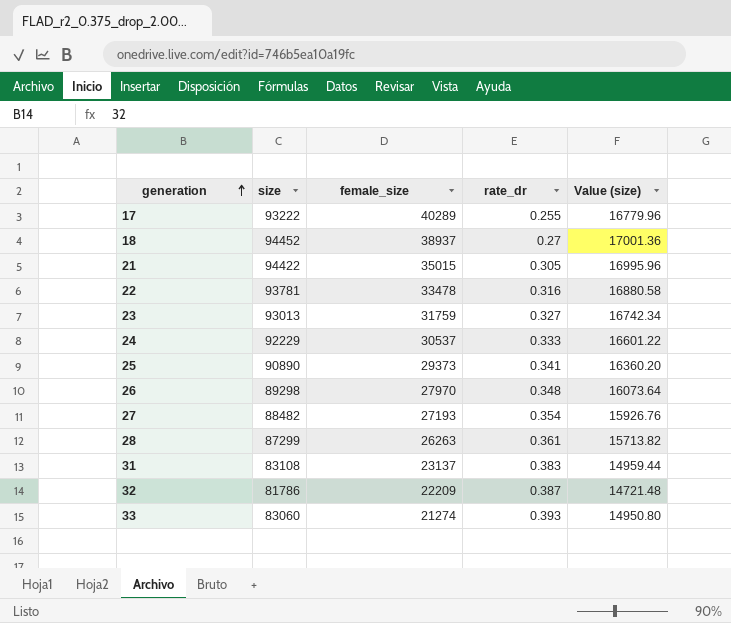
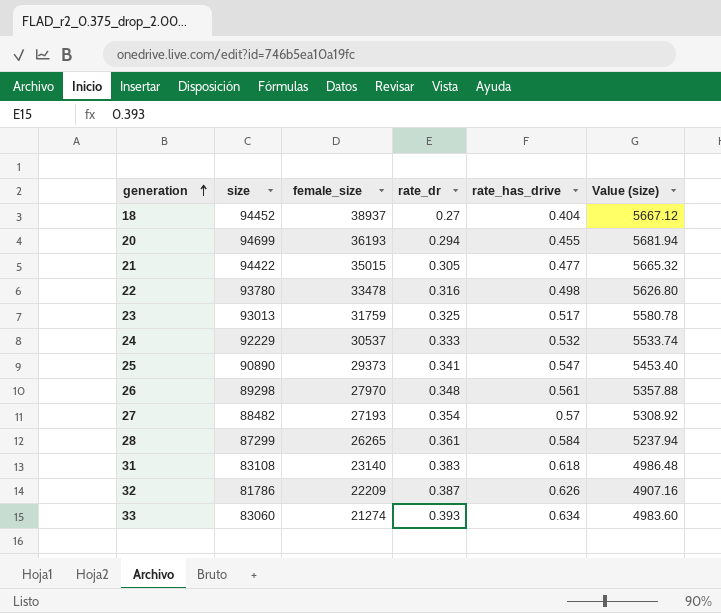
column rate_has_drive | position: none -> 5
column Value (size) | formula: [size] * 0.18 -> [size] * 0.06
row 17: 93222 | 40289 | 0.255 | 16779.96 -> none
row 20: none -> 94699 | 36193 | 0.294 | 0.455 | 5681.94
22 | size: 93781 -> 93780
23 | rate_dr: 0.327 -> 0.325
28 | female_size: 26263 -> 26265
31 | female_size: 23137 -> 23140

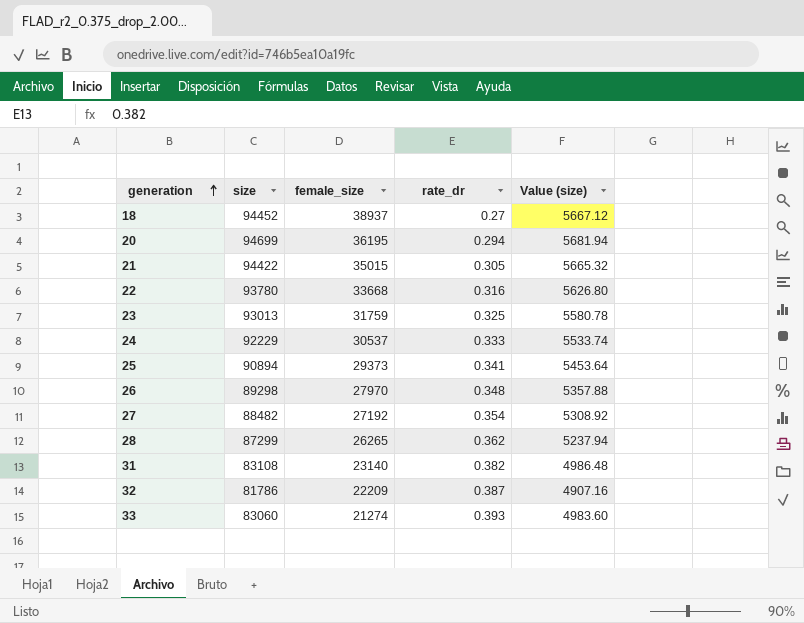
column rate_has_drive | position: 5 -> none
20 | female_size: 36193 -> 36195
22 | female_size: 33478 -> 33668
25 | size: 90890 -> 90894
25 | Value (size): 5453.40 -> 5453.64
27 | female_size: 27193 -> 27192
28 | rate_dr: 0.361 -> 0.362
31 | rate_dr: 0.383 -> 0.382

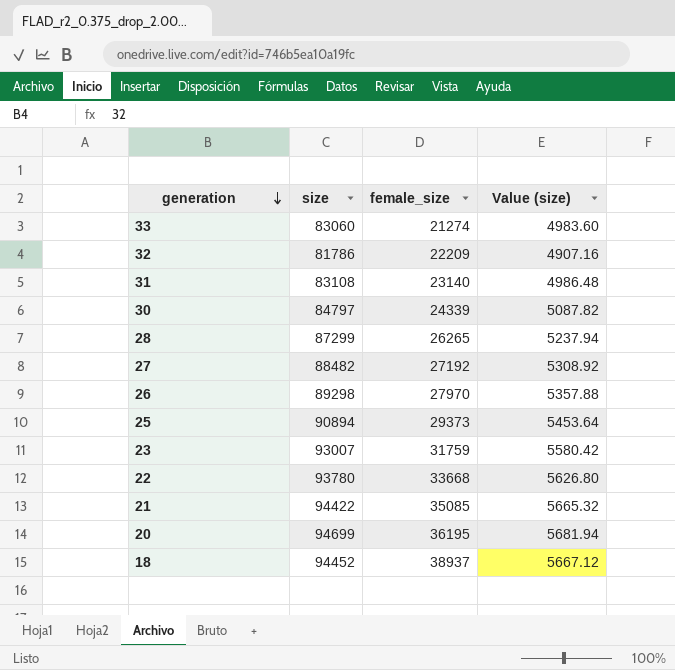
row order: generation ascending -> generation descending
column rate_dr | position: 4 -> none
row 24: 92229 | 30537 | 0.333 | 5533.74 -> none
row 30: none -> 84797 | 24339 | 5087.82
23 | size: 93013 -> 93007
23 | Value (size): 5580.78 -> 5580.42
21 | female_size: 35015 -> 35085

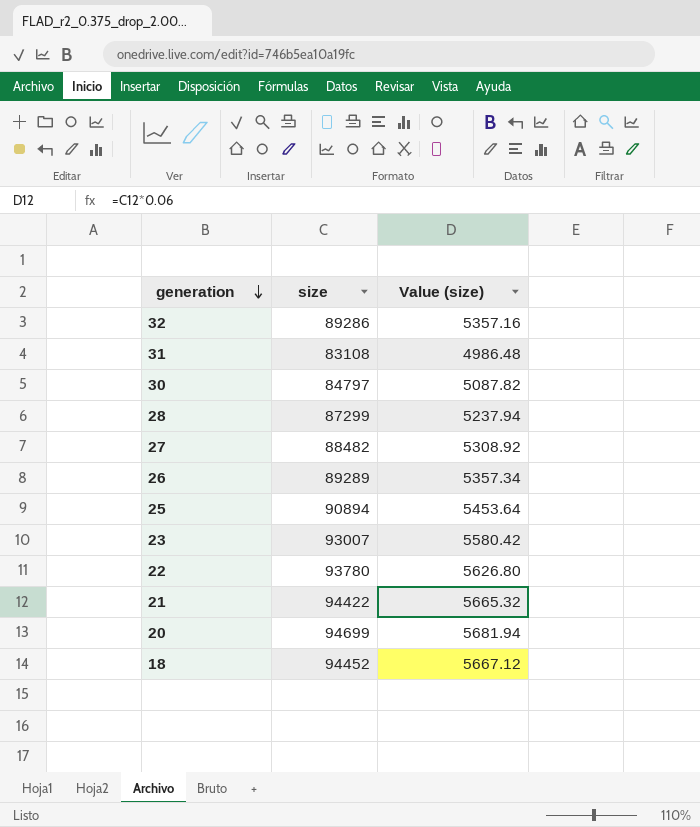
column female_size | position: 3 -> none
row 33: 83060 | 21274 | 4983.60 -> none
32 | size: 81786 -> 89286
32 | Value (size): 4907.16 -> 5357.16
26 | size: 89298 -> 89289
26 | Value (size): 5357.88 -> 5357.34

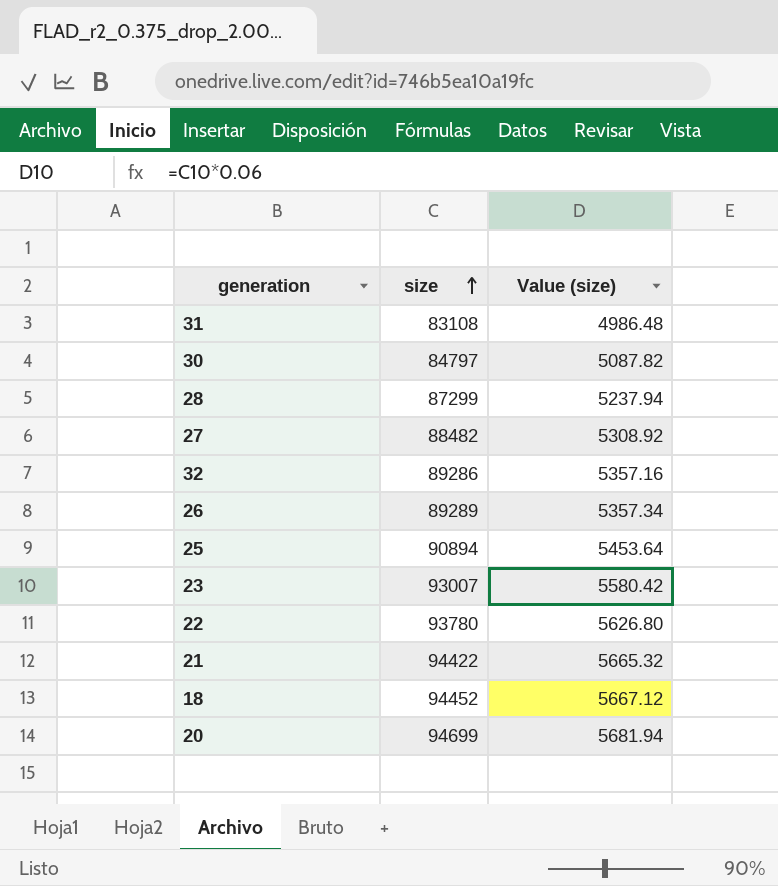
row order: generation descending -> size ascending

